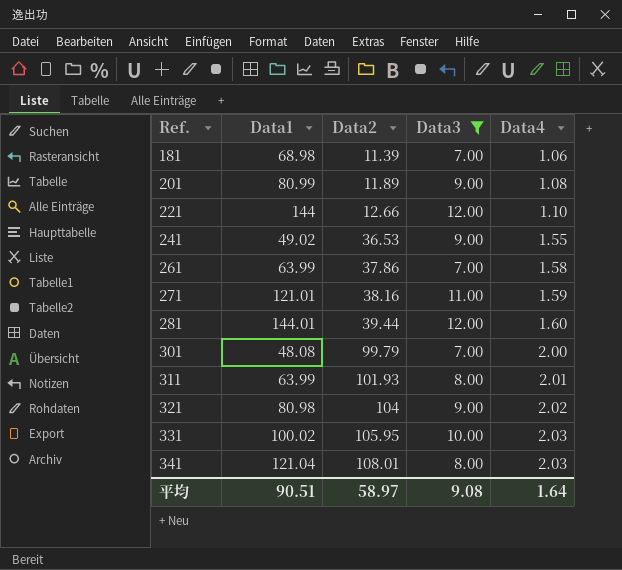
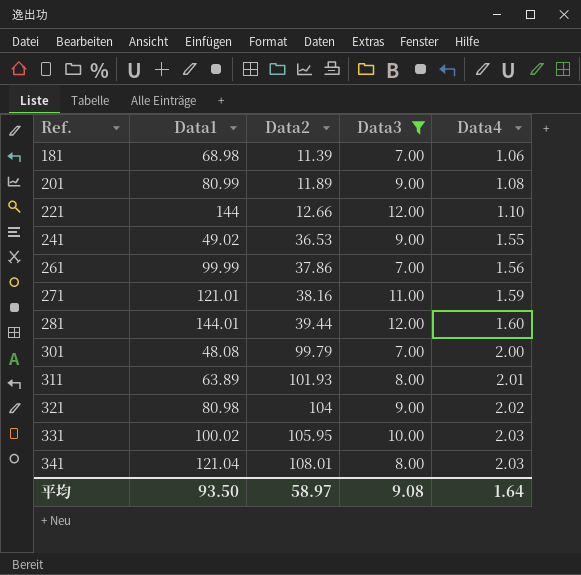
261 | Data1: 63.99 -> 99.99
261 | Data4: 1.58 -> 1.56
311 | Data1: 63.99 -> 63.89
平均 | Data1: 90.51 -> 93.50

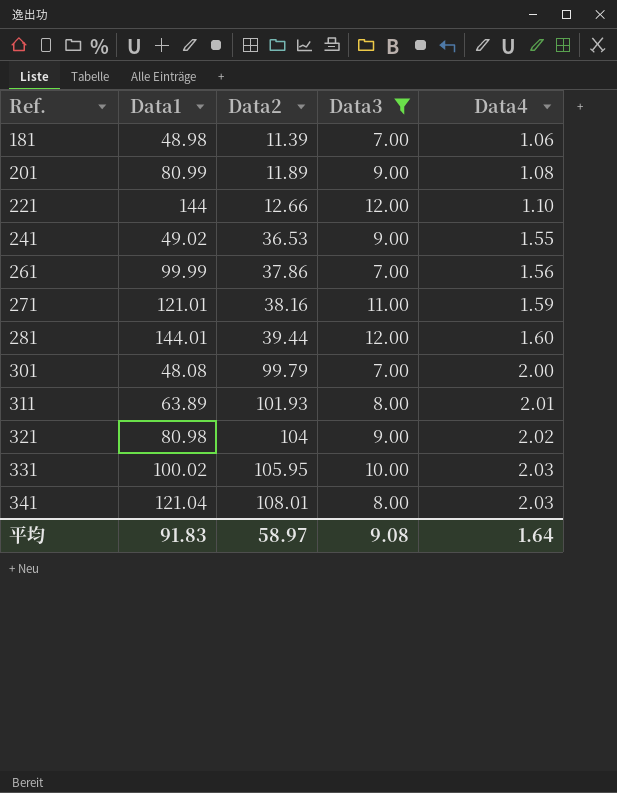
181 | Data1: 68.98 -> 48.98
平均 | Data1: 93.50 -> 91.83

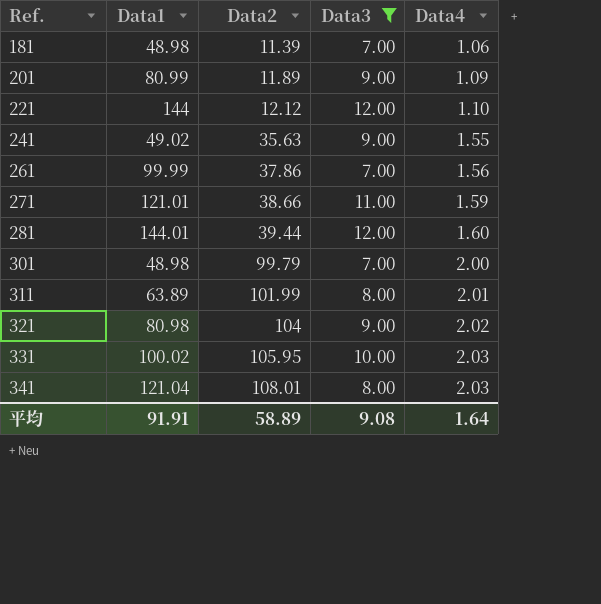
201 | Data4: 1.08 -> 1.09
221 | Data2: 12.66 -> 12.12
241 | Data2: 36.53 -> 35.63
271 | Data2: 38.16 -> 38.66
301 | Data1: 48.08 -> 48.98
311 | Data2: 101.93 -> 101.99
平均 | Data1: 91.83 -> 91.91
平均 | Data2: 58.97 -> 58.89

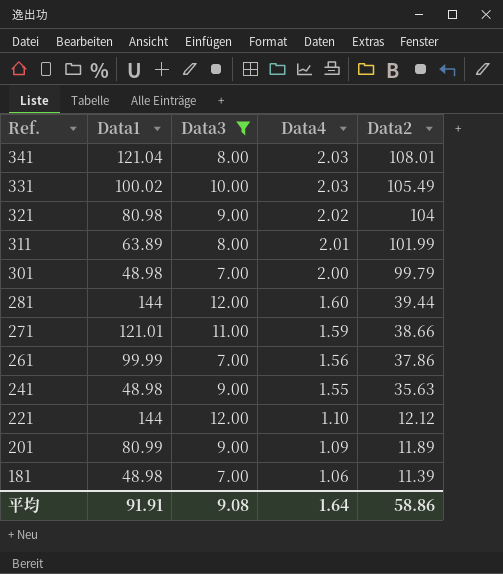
row order: Ref. ascending -> Ref. descending
column Data2 | position: 3 -> 5
331 | Data2: 105.95 -> 105.49
281 | Data1: 144.01 -> 144
241 | Data1: 49.02 -> 48.98
平均 | Data2: 58.89 -> 58.86

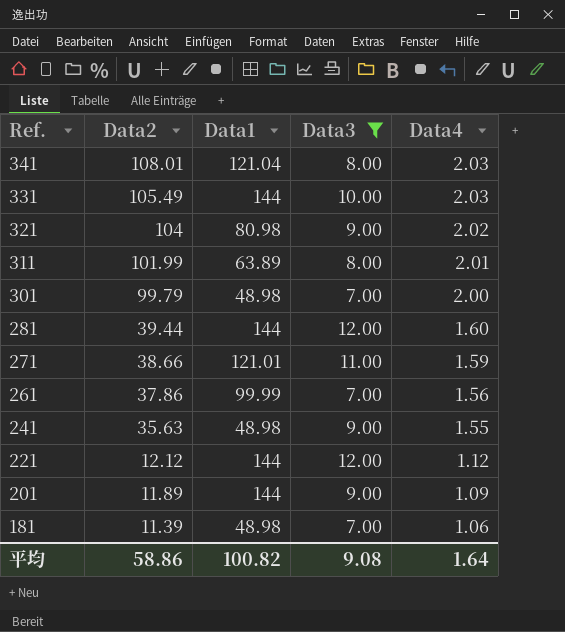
column Data2 | position: 5 -> 2
331 | Data1: 100.02 -> 144
221 | Data4: 1.10 -> 1.12
201 | Data1: 80.99 -> 144
平均 | Data1: 91.91 -> 100.82

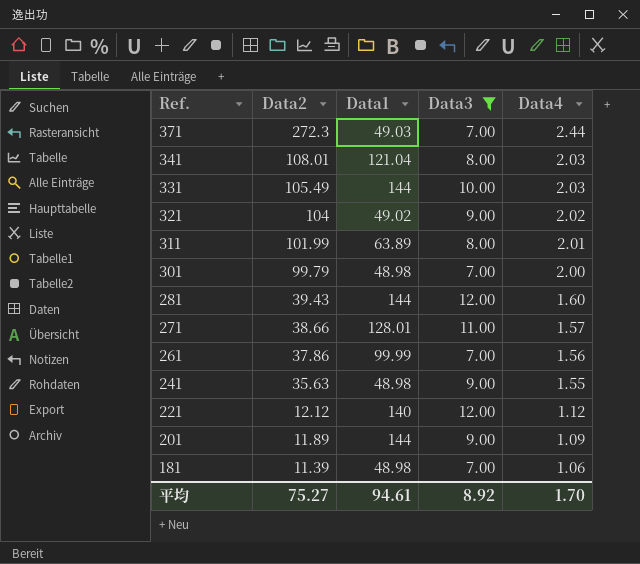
row 371: none -> 272.3 | 49.03 | 7.00 | 2.44
321 | Data1: 80.98 -> 49.02
281 | Data2: 39.44 -> 39.43
271 | Data1: 121.01 -> 128.01
271 | Data4: 1.59 -> 1.57
221 | Data1: 144 -> 140
平均 | Data2: 58.86 -> 75.27
平均 | Data1: 100.82 -> 94.61
平均 | Data3: 9.08 -> 8.92
平均 | Data4: 1.64 -> 1.70

